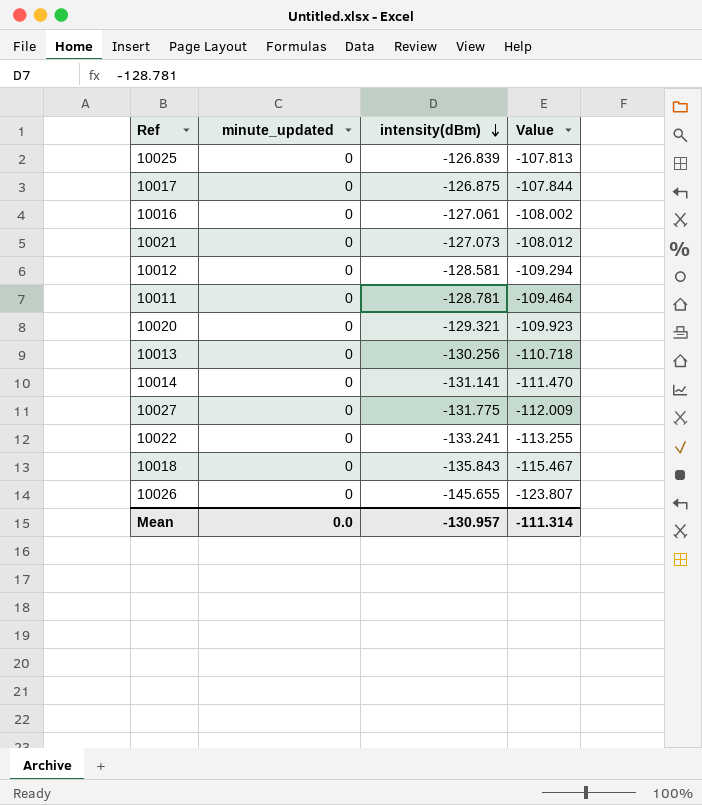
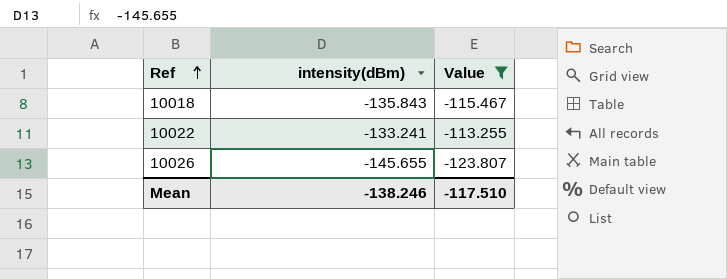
filter: none -> Value <= -113.255
row order: intensity(dBm) descending -> Ref ascending
column minute_updated | position: 2 -> none
Mean | intensity(dBm): -130.957 -> -138.246
Mean | Value: -111.314 -> -117.510

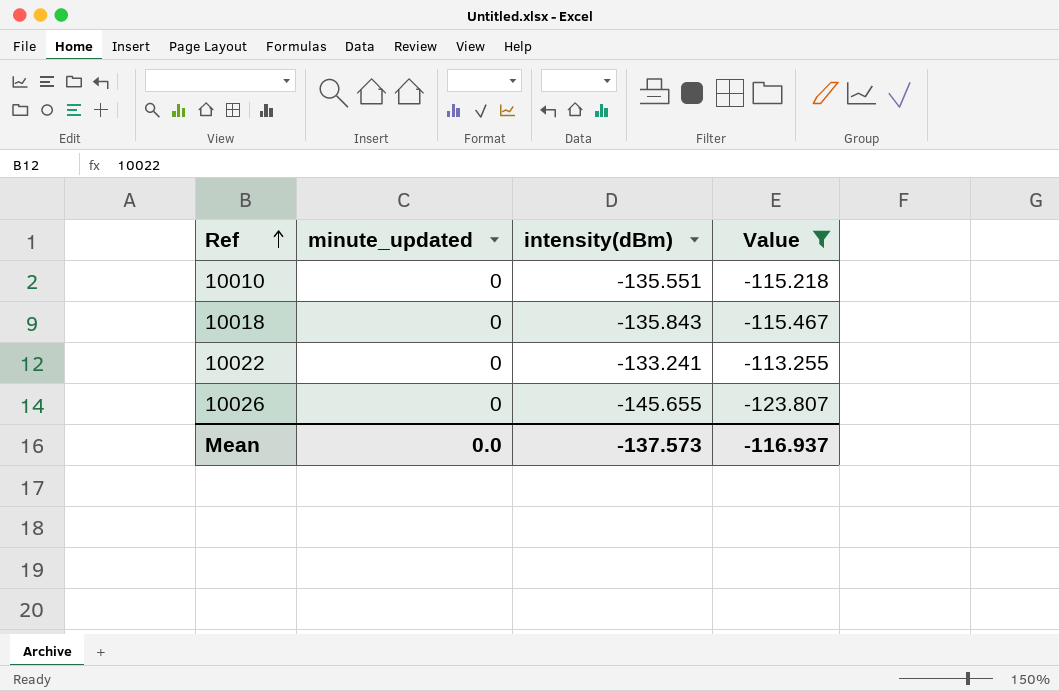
column minute_updated | position: none -> 2
row 10010: none -> 0 | -135.551 | -115.218
Mean | intensity(dBm): -138.246 -> -137.573
Mean | Value: -117.510 -> -116.937

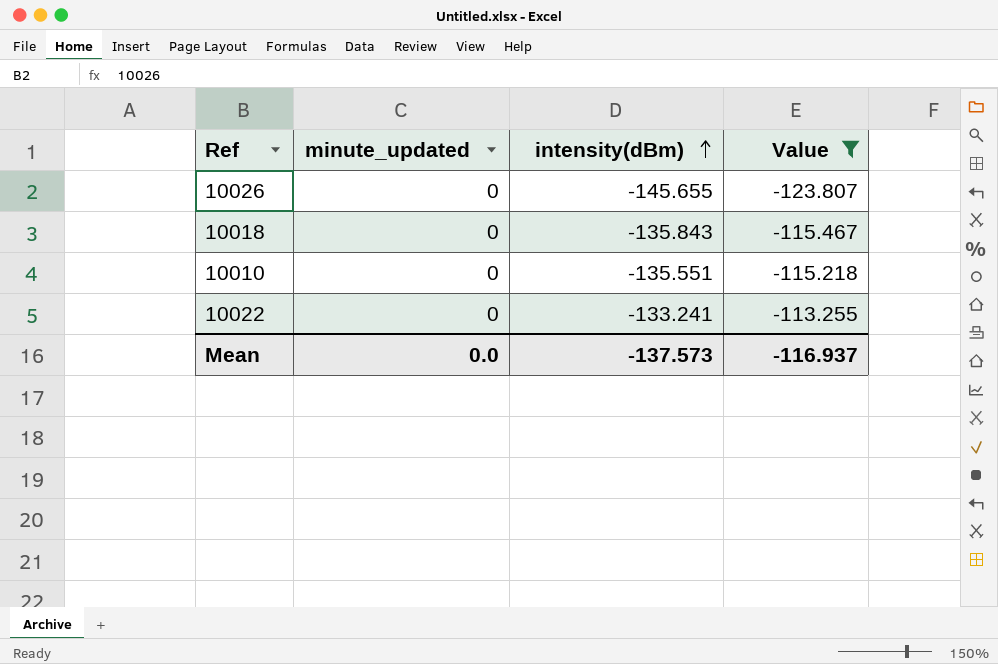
row order: Ref ascending -> intensity(dBm) ascending

